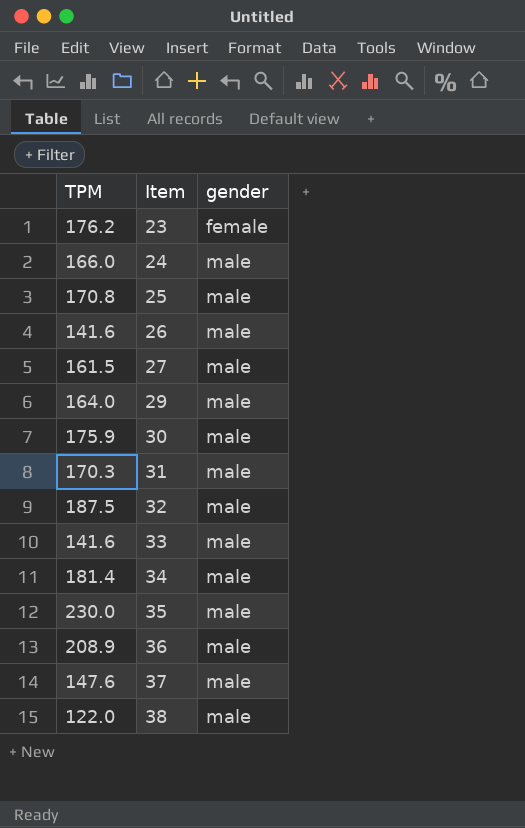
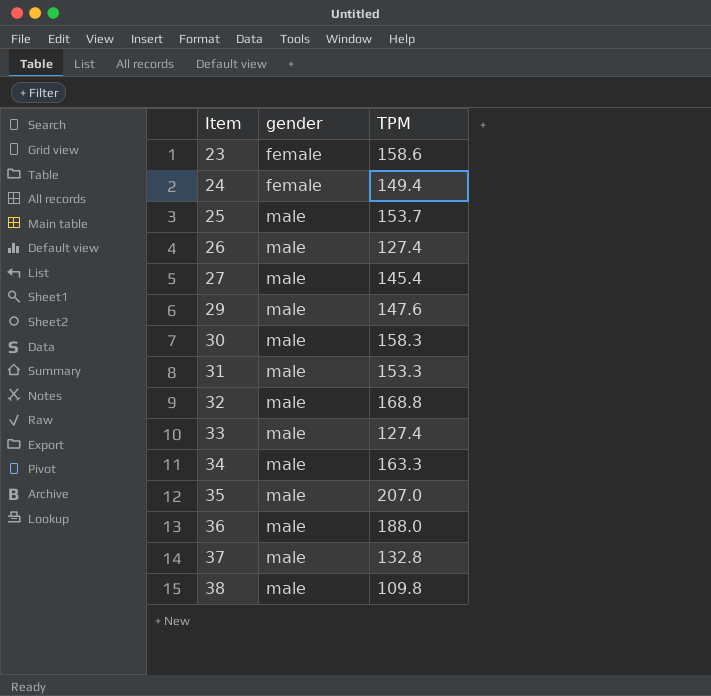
column TPM | position: 1 -> 3
23 | TPM: 176.2 -> 158.6
24 | gender: male -> female
24 | TPM: 166.0 -> 149.4
25 | TPM: 170.8 -> 153.7
26 | TPM: 141.6 -> 127.4
27 | TPM: 161.5 -> 145.4
29 | TPM: 164.0 -> 147.6
30 | TPM: 175.9 -> 158.3
31 | TPM: 170.3 -> 153.3
32 | TPM: 187.5 -> 168.8
33 | TPM: 141.6 -> 127.4
34 | TPM: 181.4 -> 163.3
35 | TPM: 230.0 -> 207.0
36 | TPM: 208.9 -> 188.0
37 | TPM: 147.6 -> 132.8
38 | TPM: 122.0 -> 109.8

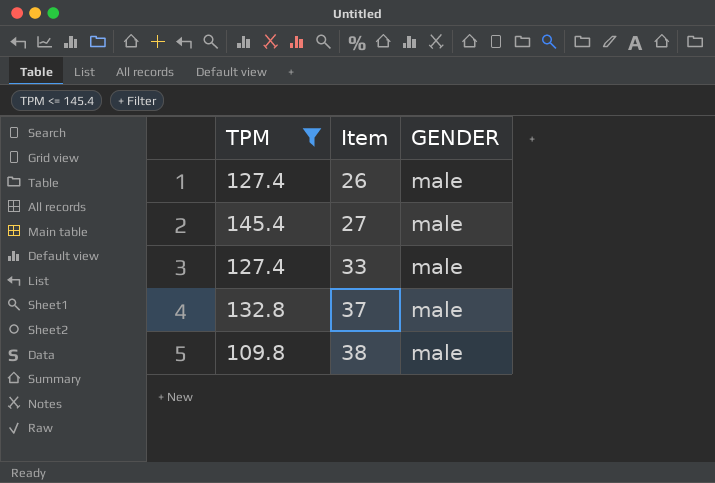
filter: none -> TPM <= 145.4
column TPM | position: 3 -> 1
column name: gender -> GENDER

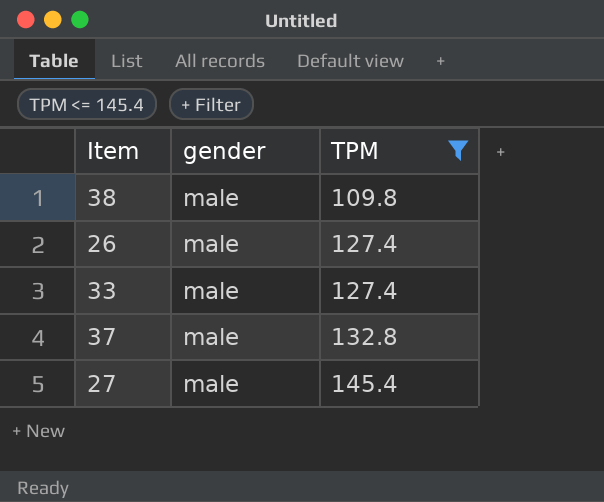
row order: Item ascending -> TPM ascending
column name: GENDER -> gender
column TPM | position: 1 -> 3

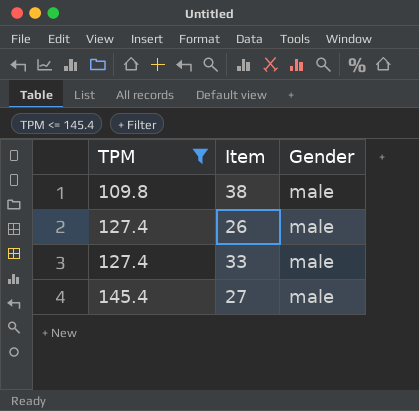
column TPM | position: 3 -> 1
column name: gender -> Gender
row 37: male | 132.8 -> none

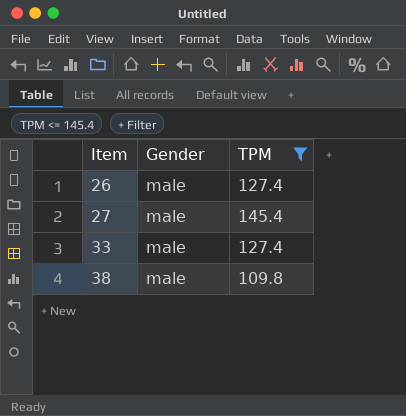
row order: TPM ascending -> Item ascending
column TPM | position: 1 -> 3

